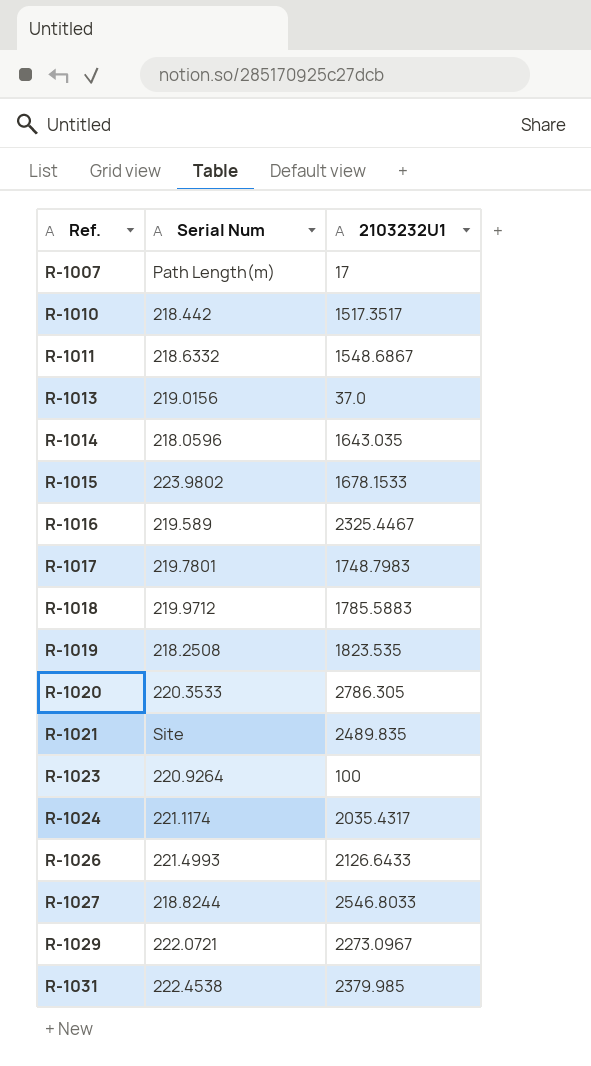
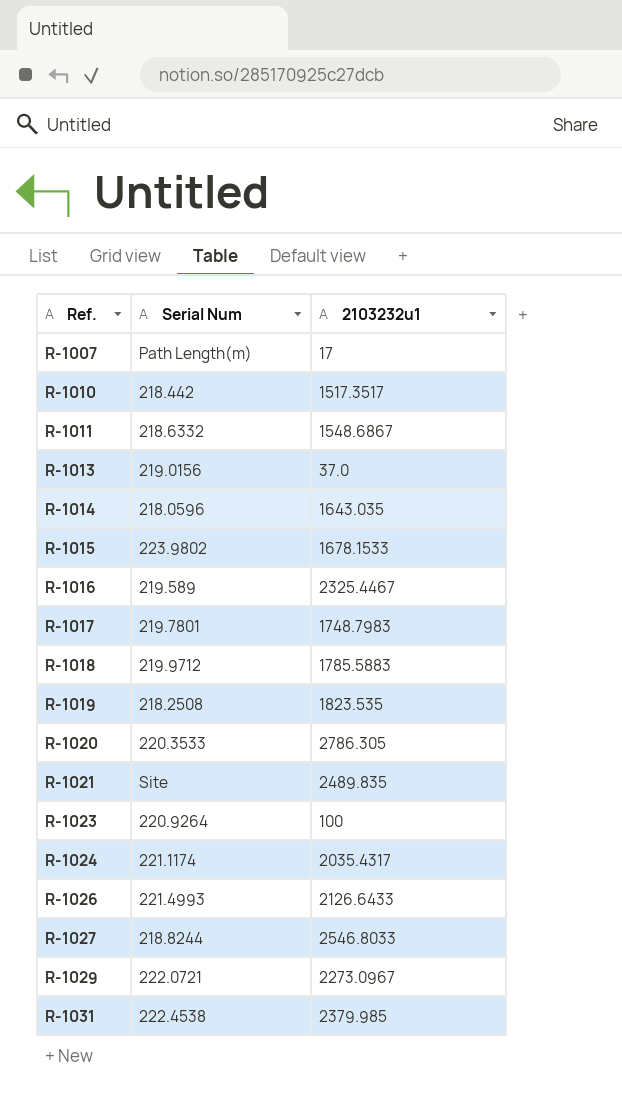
column name: 2103232U1 -> 2103232u1

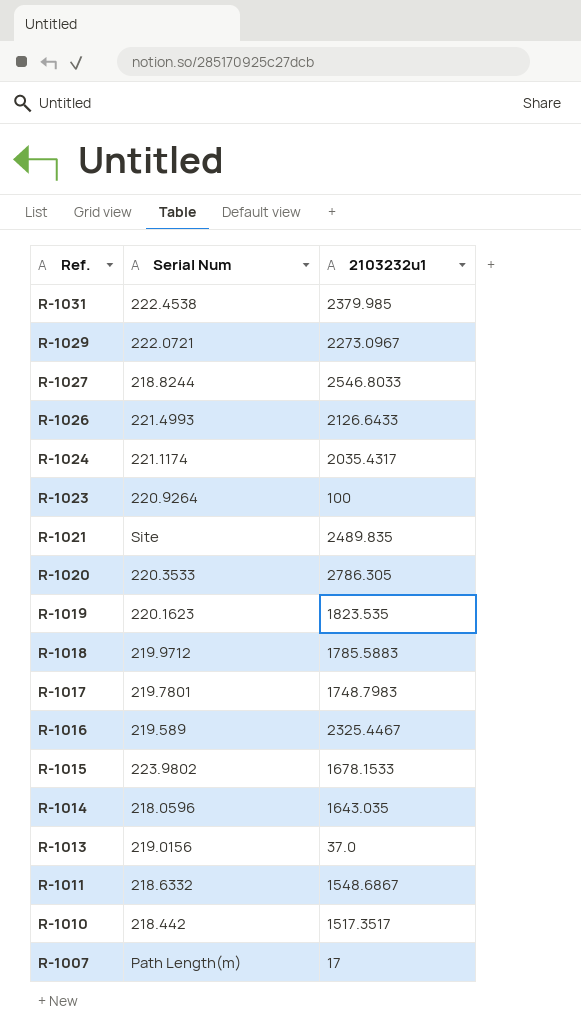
row order: Ref. ascending -> Ref. descending
R-1019 | Serial Num: 218.2508 -> 220.1623

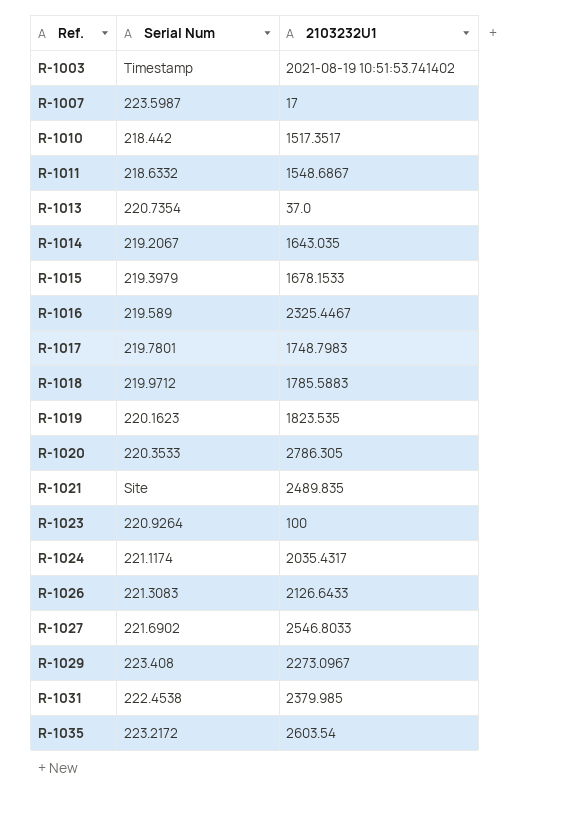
row order: Ref. descending -> Ref. ascending
column name: 2103232u1 -> 2103232U1
row R-1003: none -> Timestamp | 2021-08-19 10:51:53.741402
R-1007 | Serial Num: Path Length(m) -> 223.5987
R-1013 | Serial Num: 219.0156 -> 220.7354
R-1014 | Serial Num: 218.0596 -> 219.2067
R-1015 | Serial Num: 223.9802 -> 219.3979
R-1026 | Serial Num: 221.4993 -> 221.3083
R-1027 | Serial Num: 218.8244 -> 221.6902
R-1029 | Serial Num: 222.0721 -> 223.408
row R-1035: none -> 223.2172 | 2603.54

